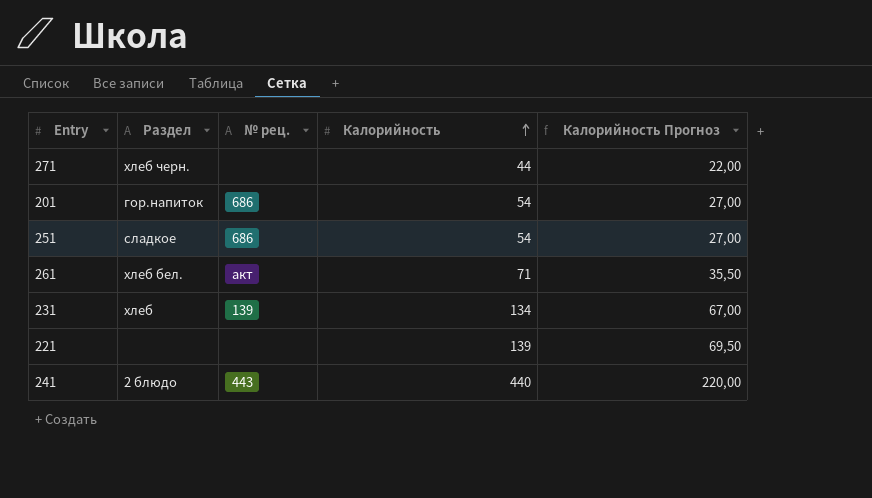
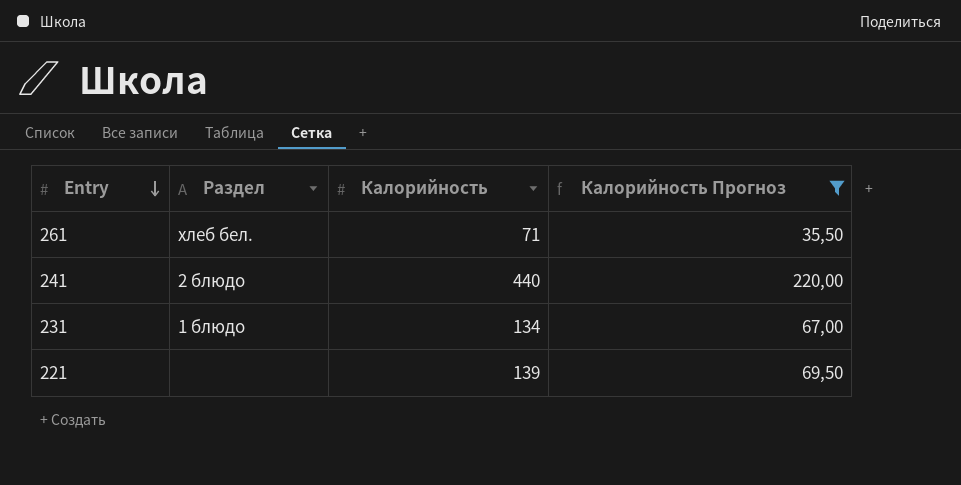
filter: none -> Калорийность Прогноз >= 35,50
row order: Калорийность ascending -> Entry descending
column № рец. | position: 3 -> none
231 | Раздел: хлеб -> 1 блюдо

